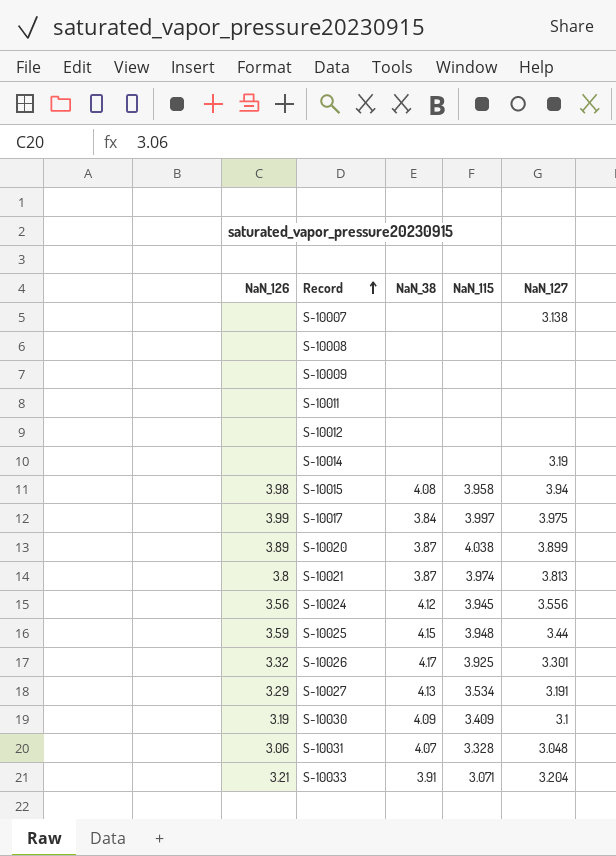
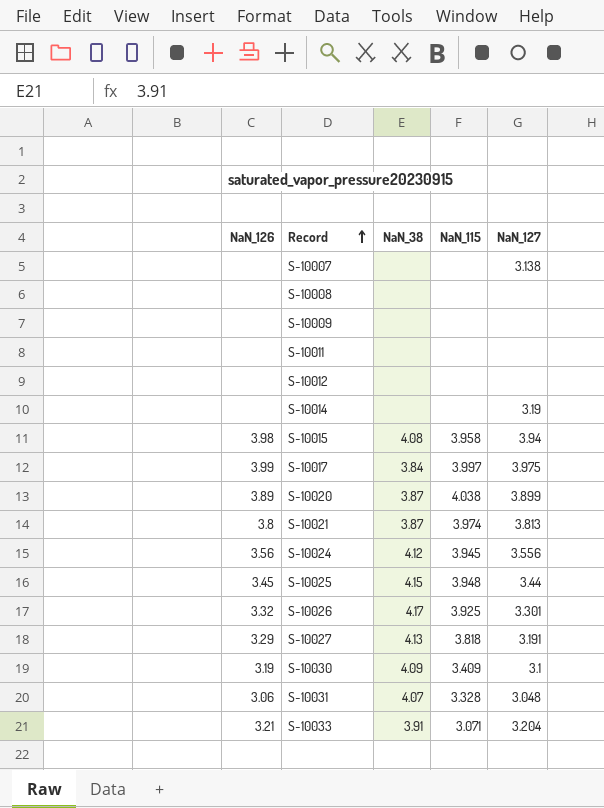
S-10025 | NaN_126: 3.59 -> 3.45
S-10027 | NaN_115: 3.534 -> 3.818

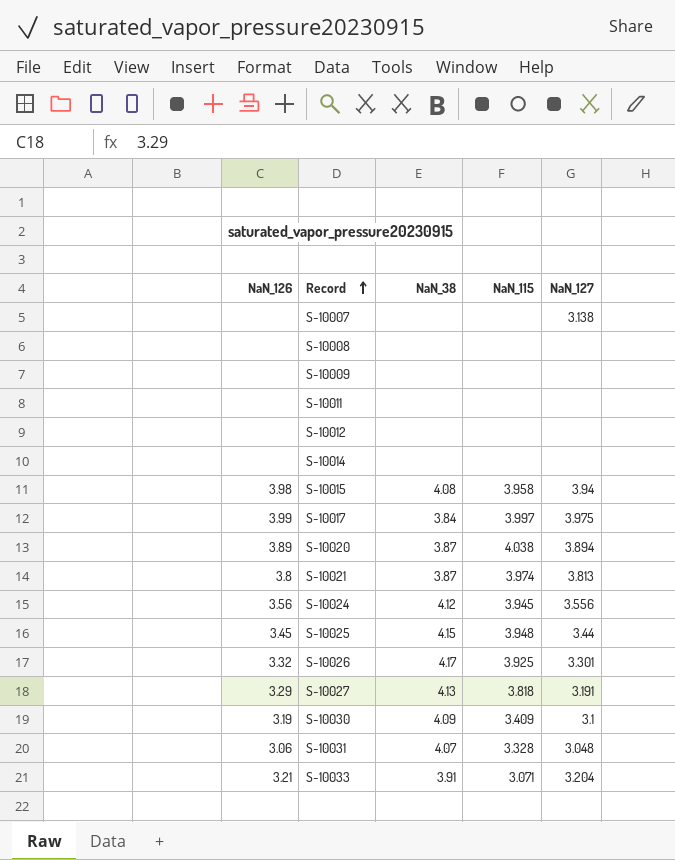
S-10014 | NaN_127: 3.19 -> none
S-10020 | NaN_127: 3.899 -> 3.894

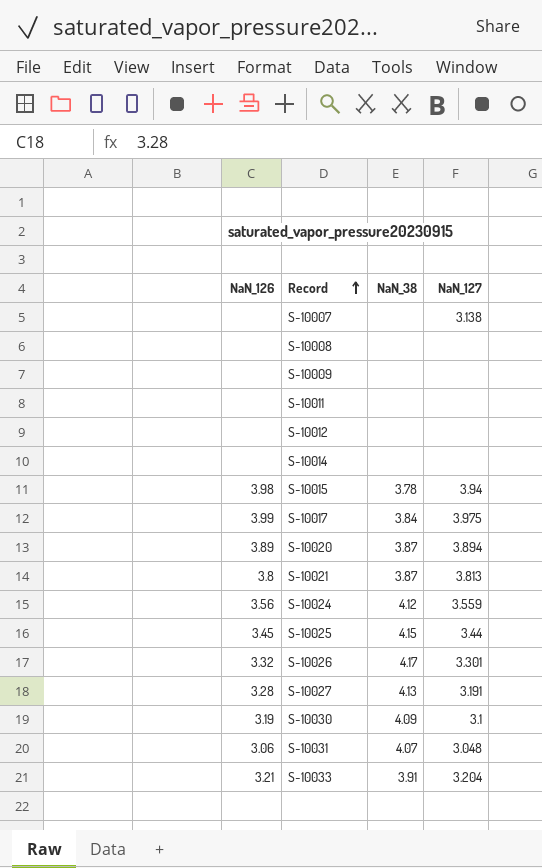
column NaN_115 | position: 4 -> none
S-10015 | NaN_38: 4.08 -> 3.78
S-10024 | NaN_127: 3.556 -> 3.559
S-10027 | NaN_126: 3.29 -> 3.28

